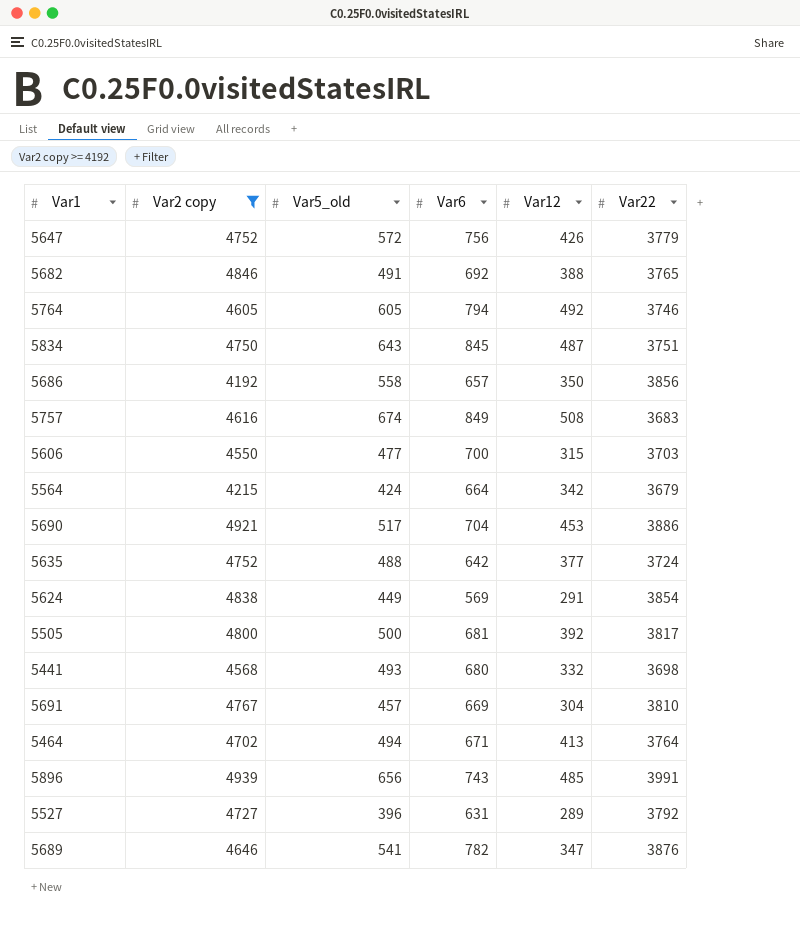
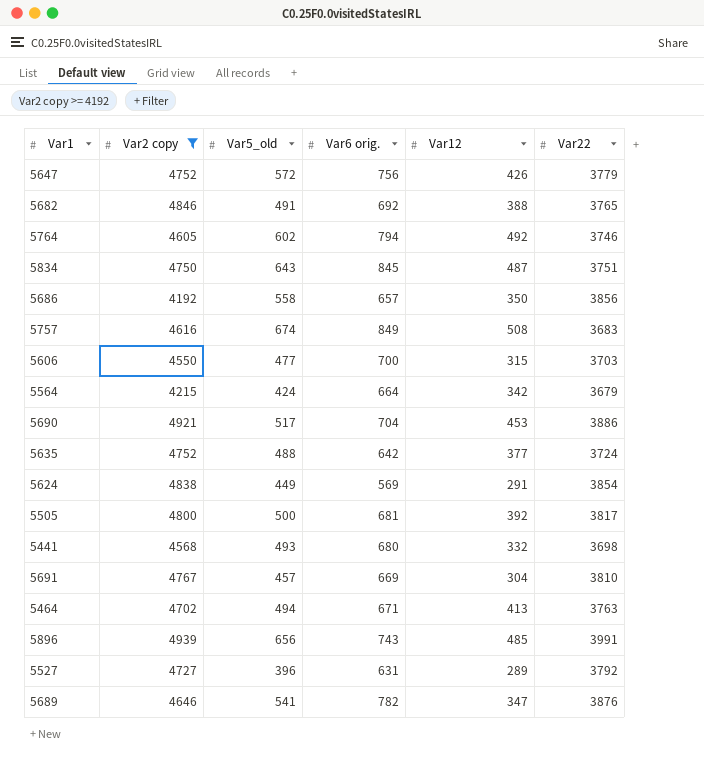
column name: Var6 -> Var6 orig.
5764 | Var5_old: 605 -> 602
5464 | Var22: 3764 -> 3763

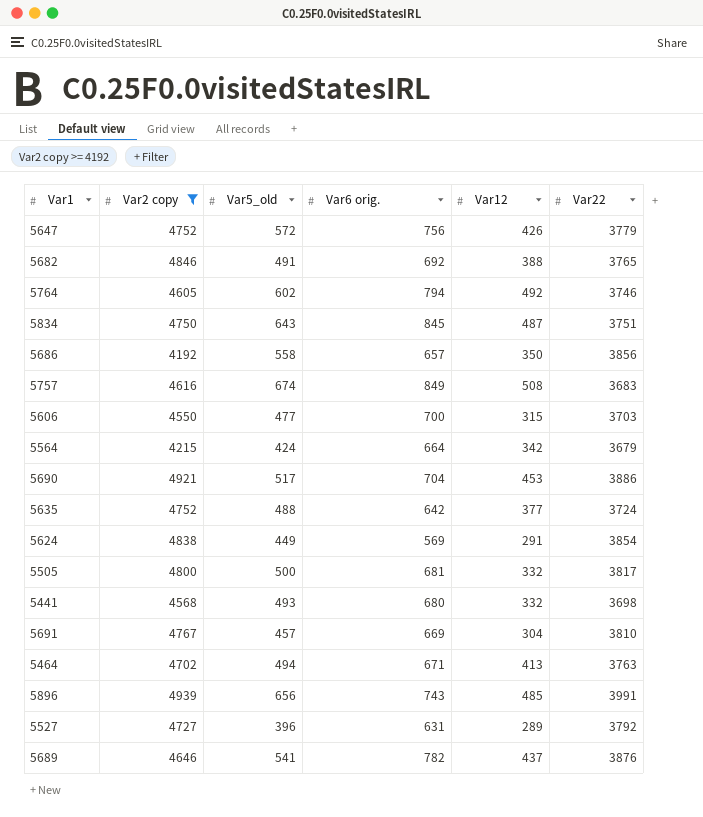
5505 | Var12: 392 -> 332
5689 | Var12: 347 -> 437

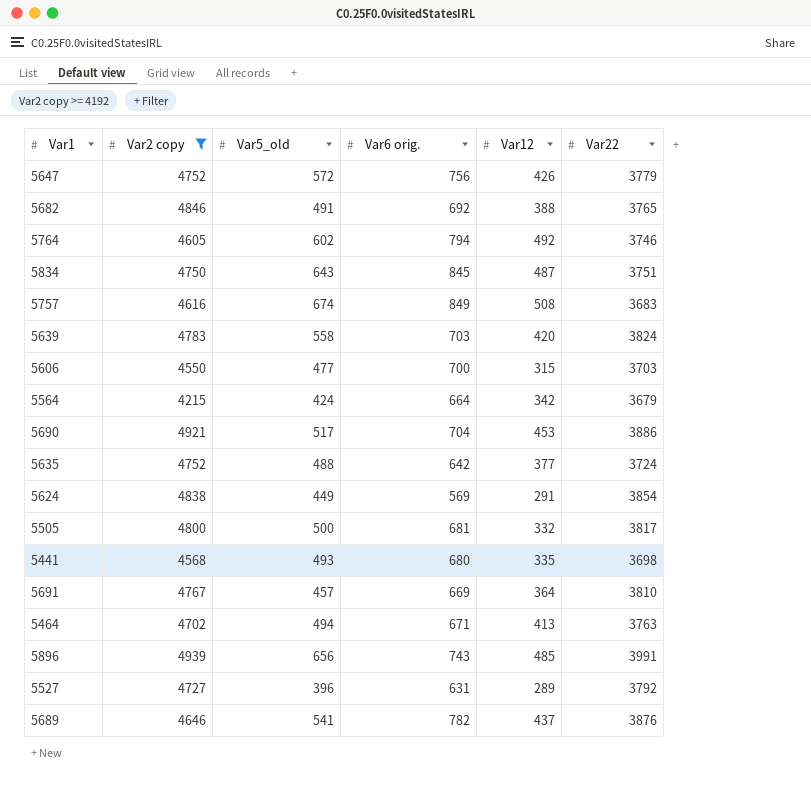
row 5686: 4192 | 558 | 657 | 350 | 3856 -> none
row 5639: none -> 4783 | 558 | 703 | 420 | 3824
5441 | Var12: 332 -> 335
5691 | Var12: 304 -> 364

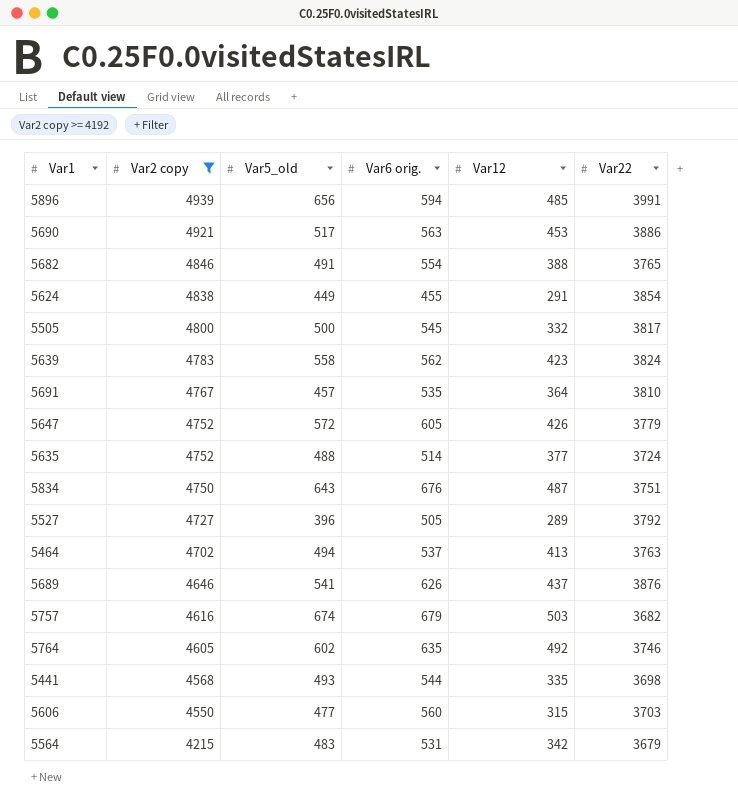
row order: none -> Var2 copy descending
5896 | Var6 orig.: 743 -> 594
5690 | Var6 orig.: 704 -> 563
5682 | Var6 orig.: 692 -> 554
5624 | Var6 orig.: 569 -> 455
5505 | Var6 orig.: 681 -> 545
5639 | Var6 orig.: 703 -> 562
5639 | Var12: 420 -> 423
5691 | Var6 orig.: 669 -> 535
5647 | Var6 orig.: 756 -> 605
5635 | Var6 orig.: 642 -> 514
5834 | Var6 orig.: 845 -> 676
5527 | Var6 orig.: 631 -> 505
5464 | Var6 orig.: 671 -> 537
5689 | Var6 orig.: 782 -> 626
5757 | Var6 orig.: 849 -> 679
5757 | Var12: 508 -> 503
5757 | Var22: 3683 -> 3682
5764 | Var6 orig.: 794 -> 635
5441 | Var6 orig.: 680 -> 544
5606 | Var6 orig.: 700 -> 560
5564 | Var5_old: 424 -> 483
5564 | Var6 orig.: 664 -> 531

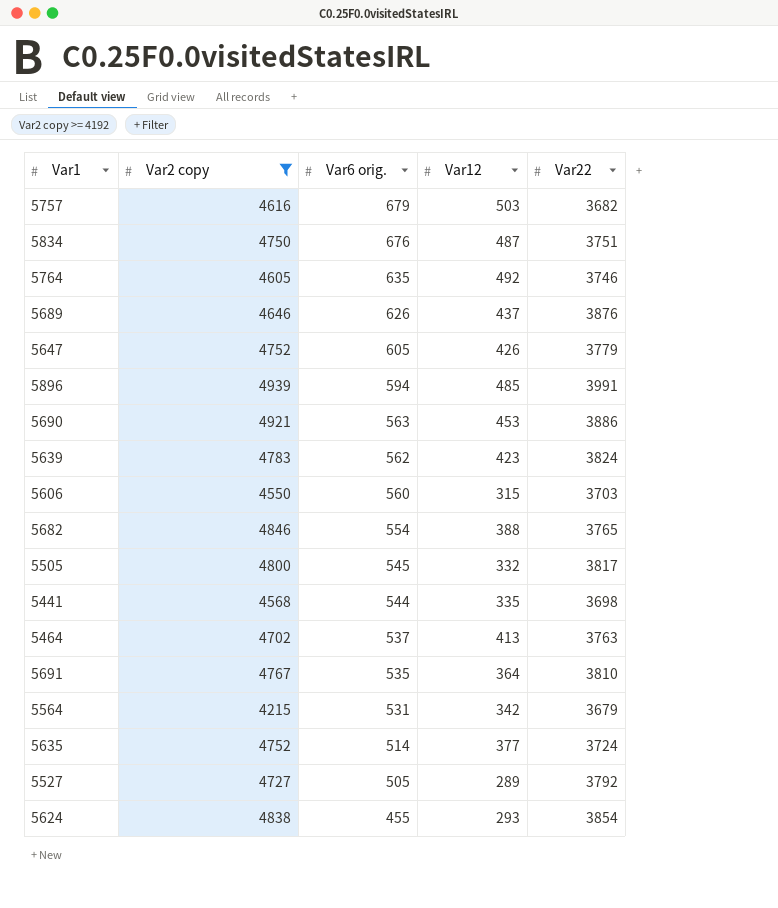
row order: Var2 copy descending -> Var6 orig. descending
column Var5_old | position: 3 -> none
5624 | Var12: 291 -> 293

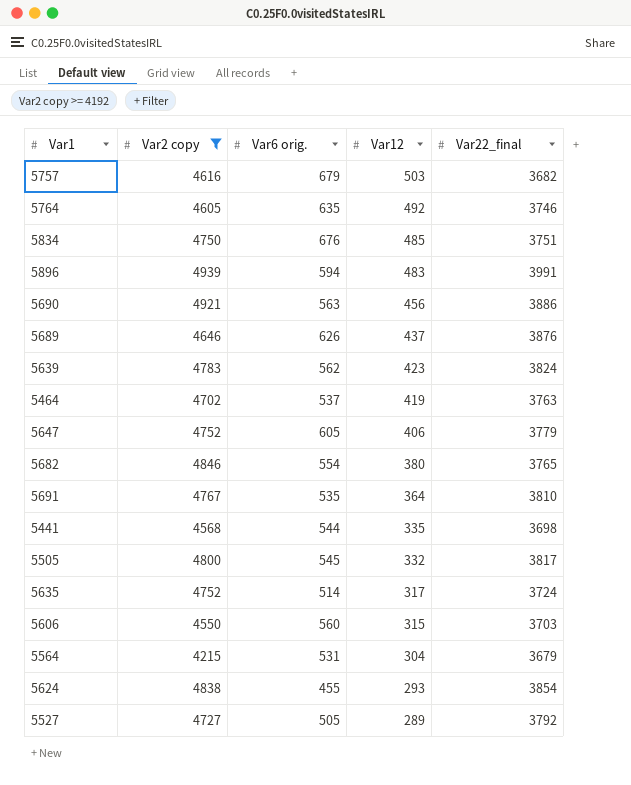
row order: Var6 orig. descending -> Var12 descending
column name: Var22 -> Var22_final
5834 | Var12: 487 -> 485
5896 | Var12: 485 -> 483
5690 | Var12: 453 -> 456
5464 | Var12: 413 -> 419
5647 | Var12: 426 -> 406
5682 | Var12: 388 -> 380
5635 | Var12: 377 -> 317
5564 | Var12: 342 -> 304

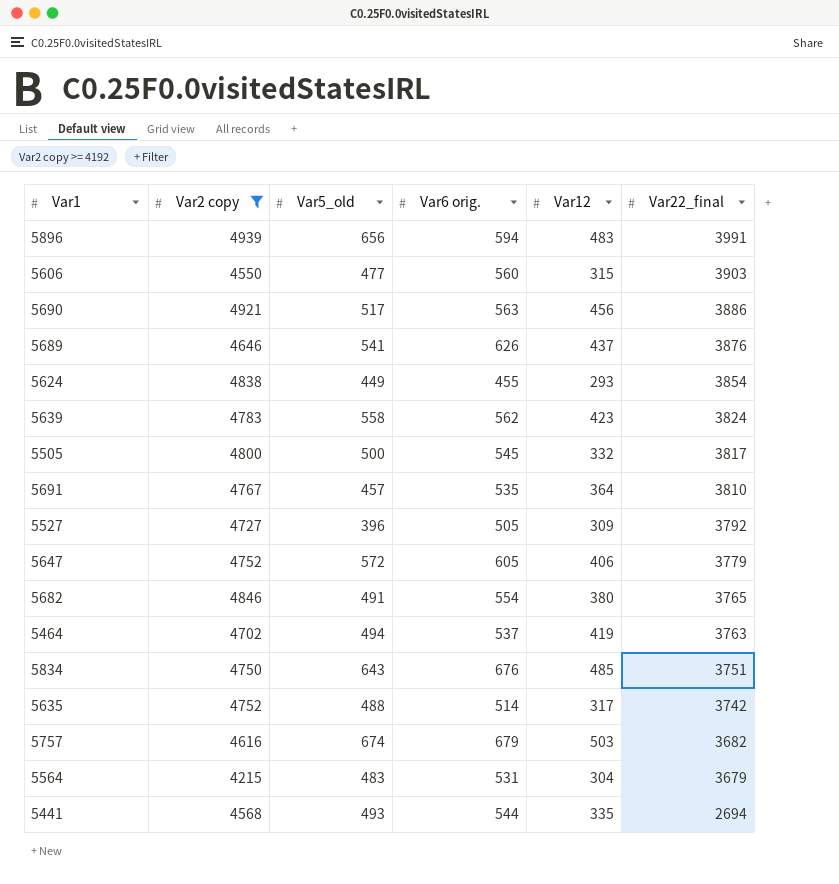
row order: Var12 descending -> Var22_final descending
column Var5_old | position: none -> 3
row 5764: 4605 | 635 | 492 | 3746 -> none
5606 | Var22_final: 3703 -> 3903
5527 | Var12: 289 -> 309
5635 | Var22_final: 3724 -> 3742
5441 | Var22_final: 3698 -> 2694

